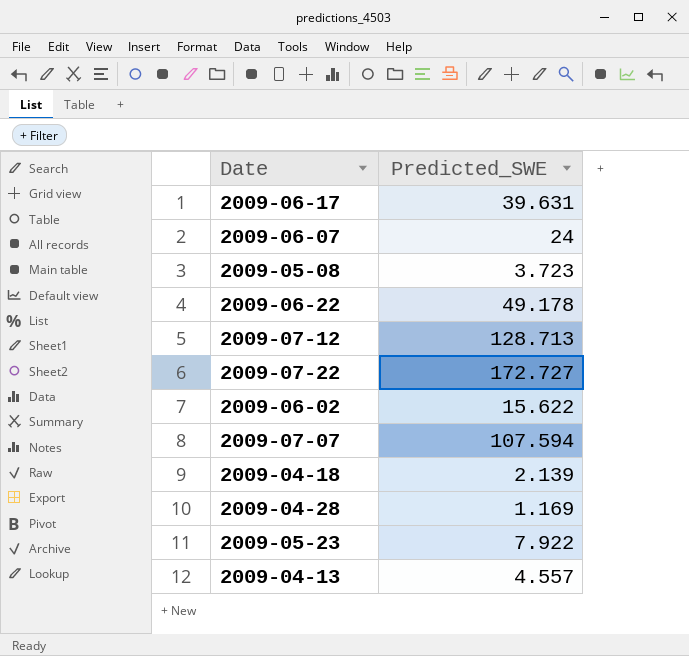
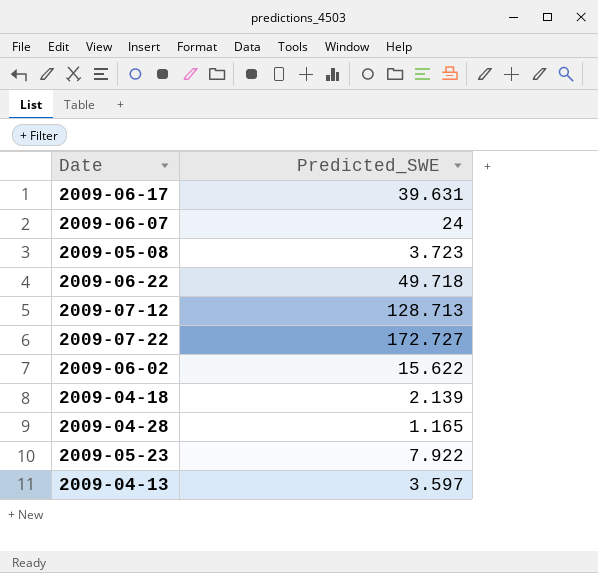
row 2009-07-07: 107.594 -> none
2009-06-22 | Predicted_SWE: 49.178 -> 49.718
2009-04-28 | Predicted_SWE: 1.169 -> 1.165
2009-04-13 | Predicted_SWE: 4.557 -> 3.597

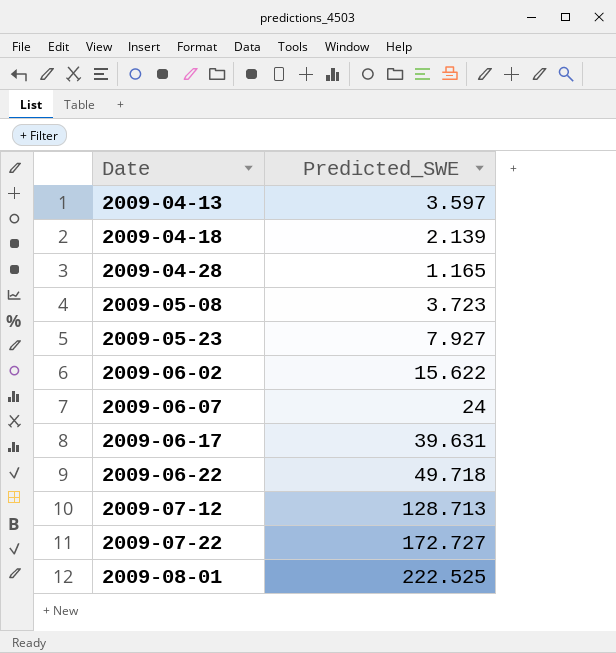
row order: none -> Date ascending
2009-05-23 | Predicted_SWE: 7.922 -> 7.927
row 2009-08-01: none -> 222.525

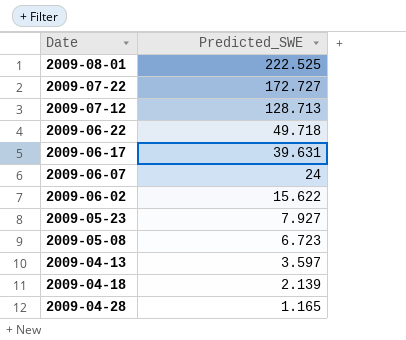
row order: Date ascending -> Predicted_SWE descending
2009-05-08 | Predicted_SWE: 3.723 -> 6.723

